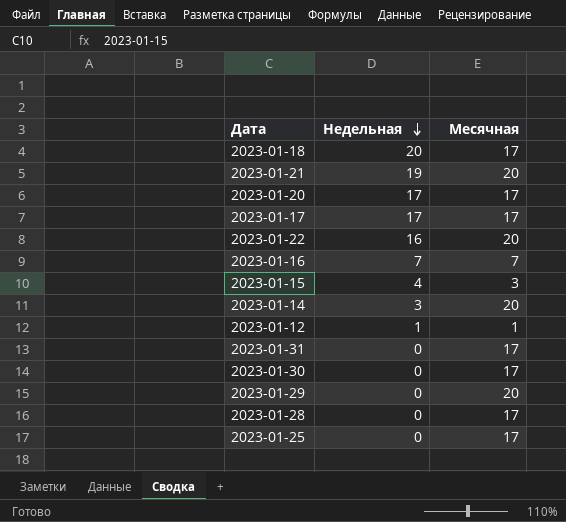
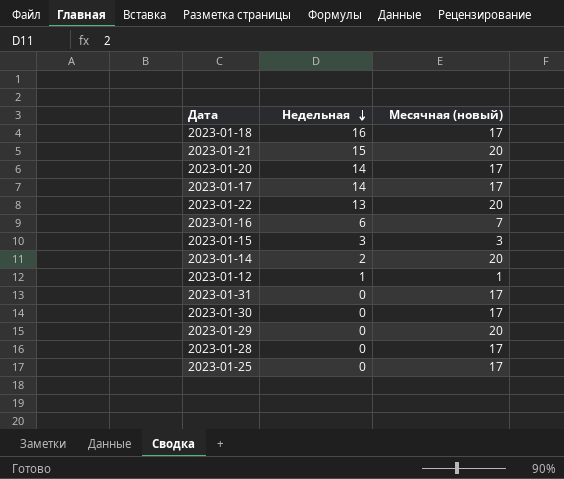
column name: Месячная -> Месячная (новый)
2023-01-18 | Недельная: 20 -> 16
2023-01-21 | Недельная: 19 -> 15
2023-01-20 | Недельная: 17 -> 14
2023-01-17 | Недельная: 17 -> 14
2023-01-22 | Недельная: 16 -> 13
2023-01-16 | Недельная: 7 -> 6
2023-01-15 | Недельная: 4 -> 3
2023-01-14 | Недельная: 3 -> 2

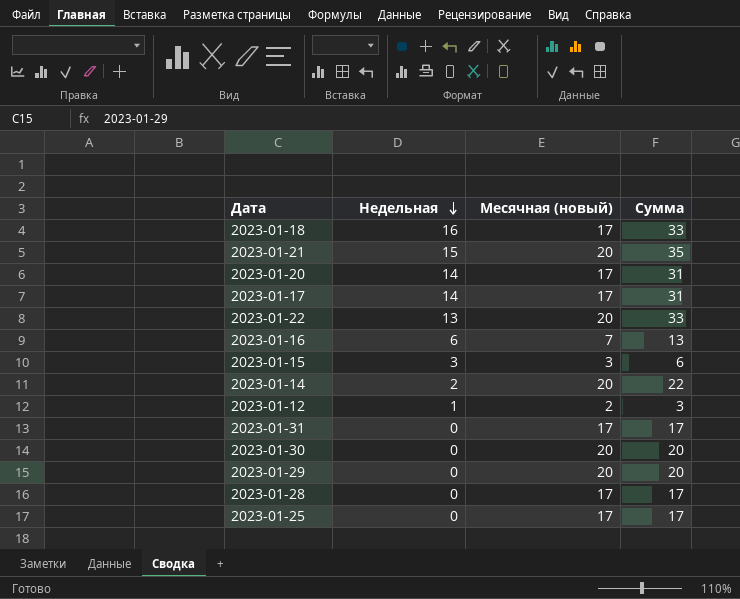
column Сумма | formula: none -> [Недельная] + [Месячная (новый)]
2023-01-12 | Месячная (новый): 1 -> 2
2023-01-30 | Месячная (новый): 17 -> 20

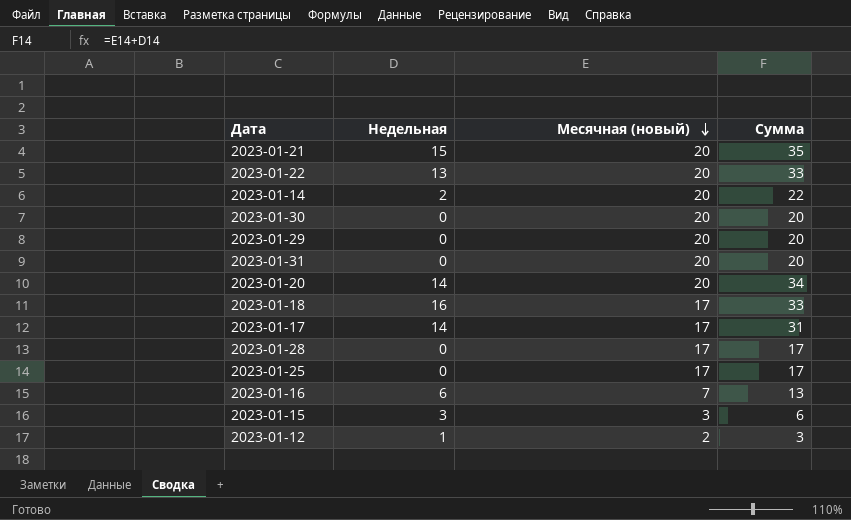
row order: Недельная descending -> Месячная (новый) descending
2023-01-31 | Месячная (новый): 17 -> 20
2023-01-31 | Сумма: 17 -> 20
2023-01-20 | Месячная (новый): 17 -> 20
2023-01-20 | Сумма: 31 -> 34

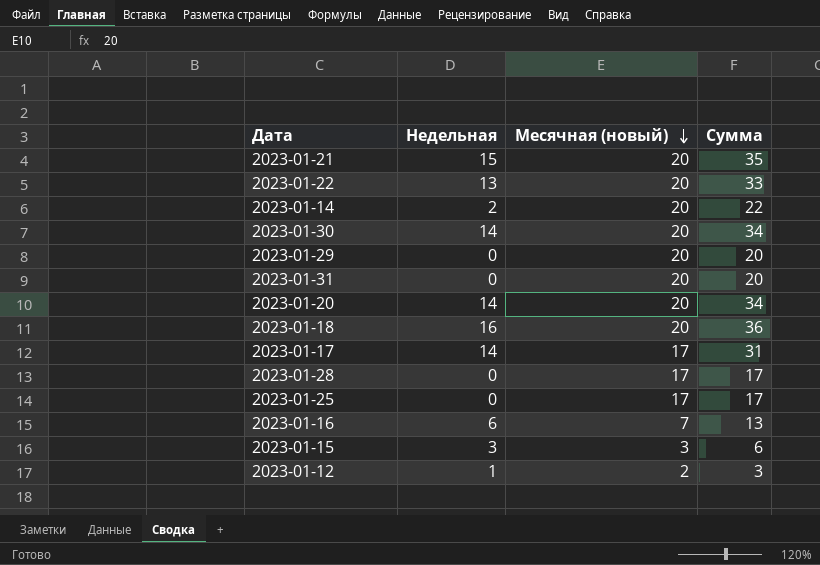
2023-01-30 | Недельная: 0 -> 14
2023-01-30 | Сумма: 20 -> 34
2023-01-18 | Месячная (новый): 17 -> 20
2023-01-18 | Сумма: 33 -> 36

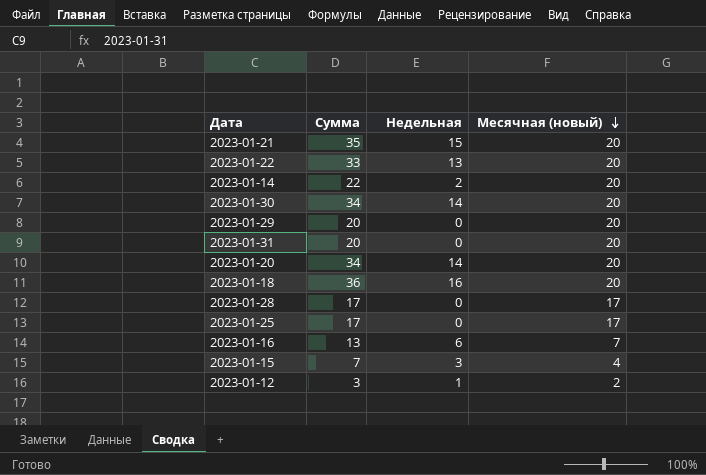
column Сумма | position: 4 -> 2
row 2023-01-17: 14 | 17 | 31 -> none
2023-01-15 | Сумма: 6 -> 7
2023-01-15 | Месячная (новый): 3 -> 4

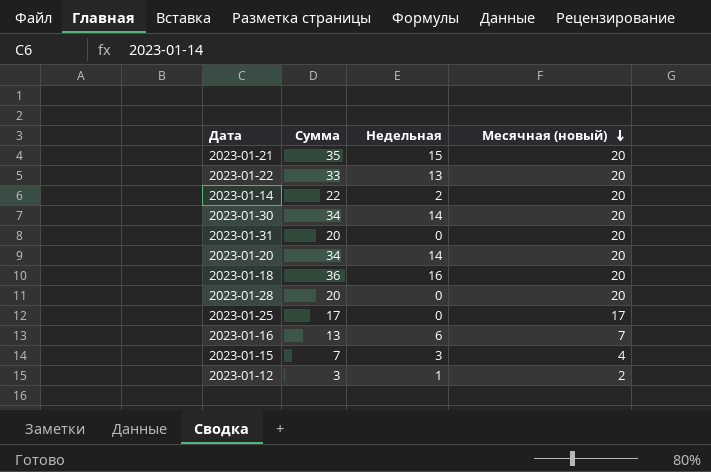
row 2023-01-29: 20 | 0 | 20 -> none
2023-01-28 | Сумма: 17 -> 20
2023-01-28 | Месячная (новый): 17 -> 20

